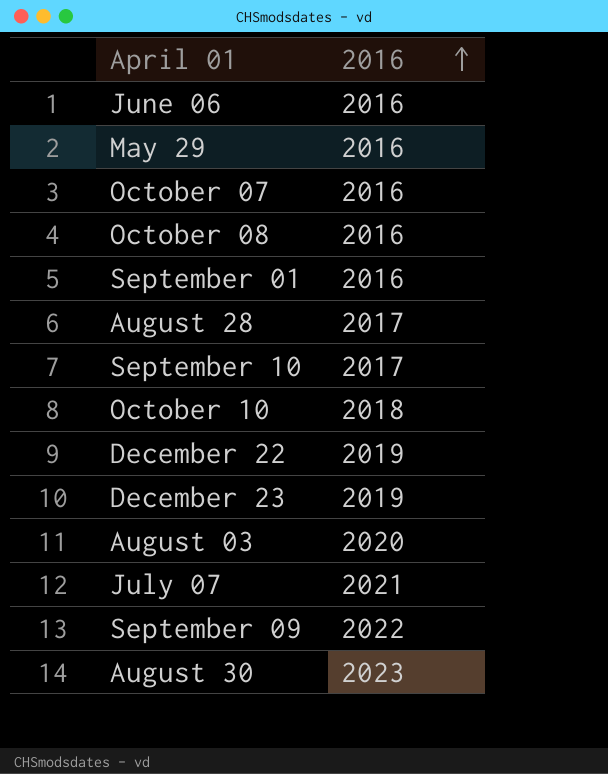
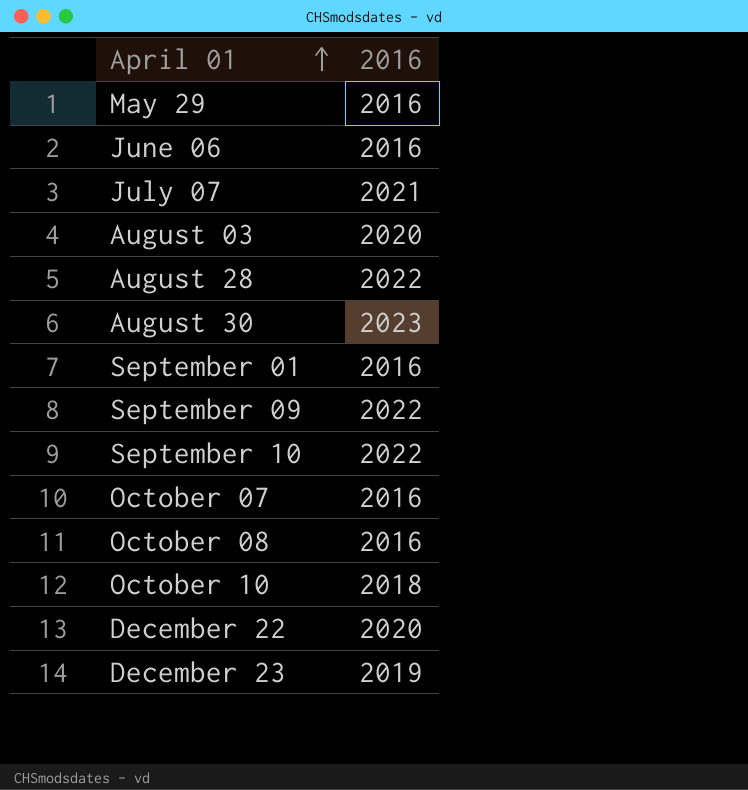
row order: 2016 ascending -> April 01 ascending
August 28 | 2016: 2017 -> 2022
September 10 | 2016: 2017 -> 2022
December 22 | 2016: 2019 -> 2020

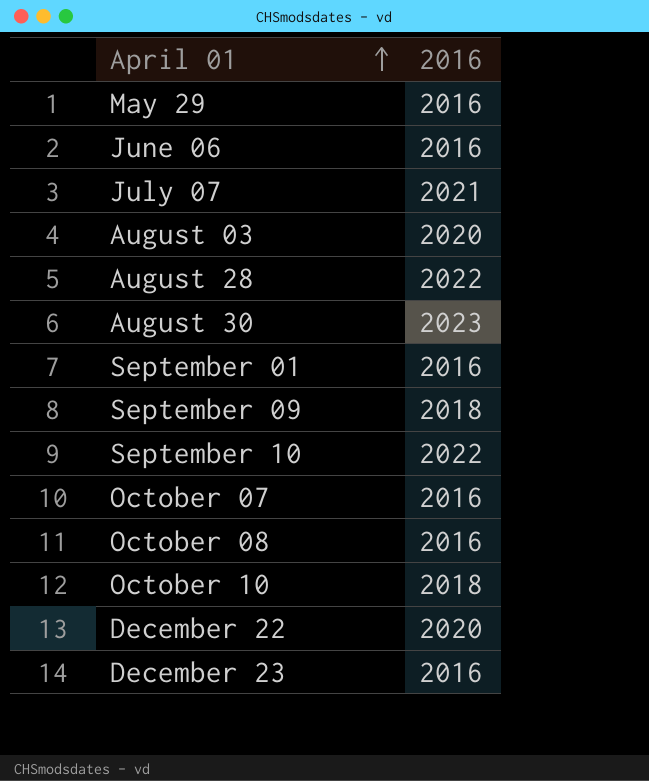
September 09 | 2016: 2022 -> 2018
December 23 | 2016: 2019 -> 2016

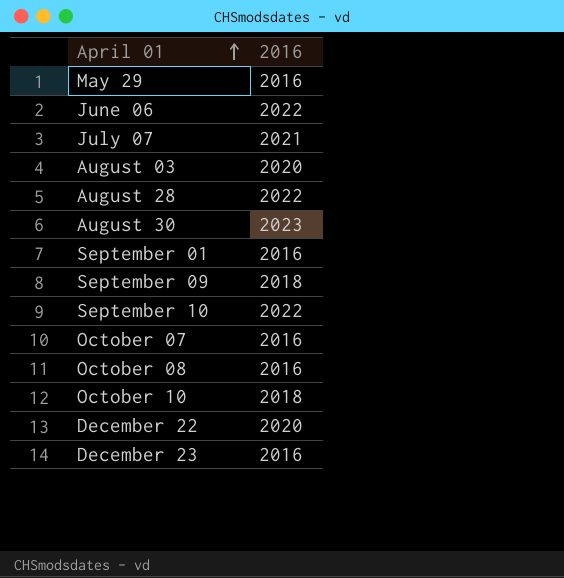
June 06 | 2016: 2016 -> 2022

